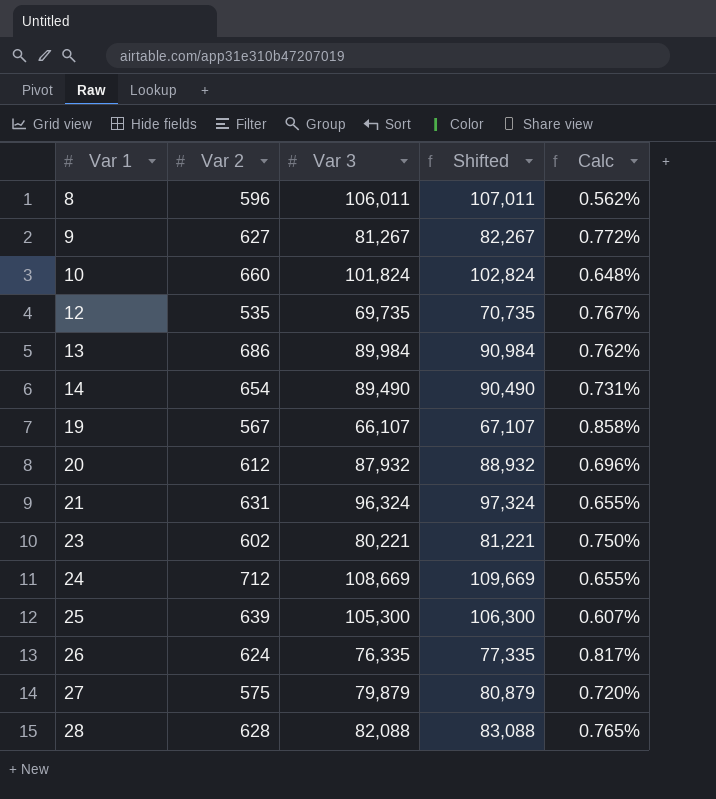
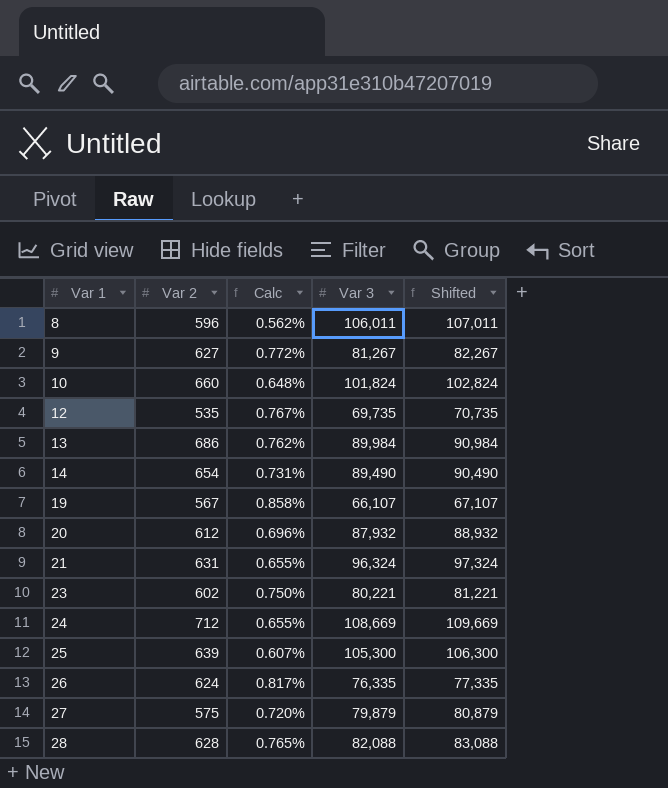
column Calc | position: 5 -> 3

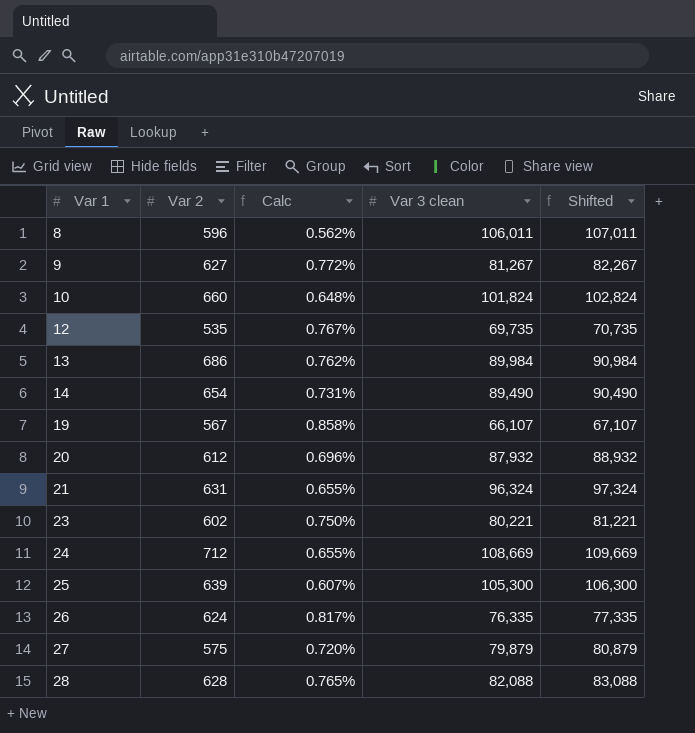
column name: Var 3 -> Var 3 clean

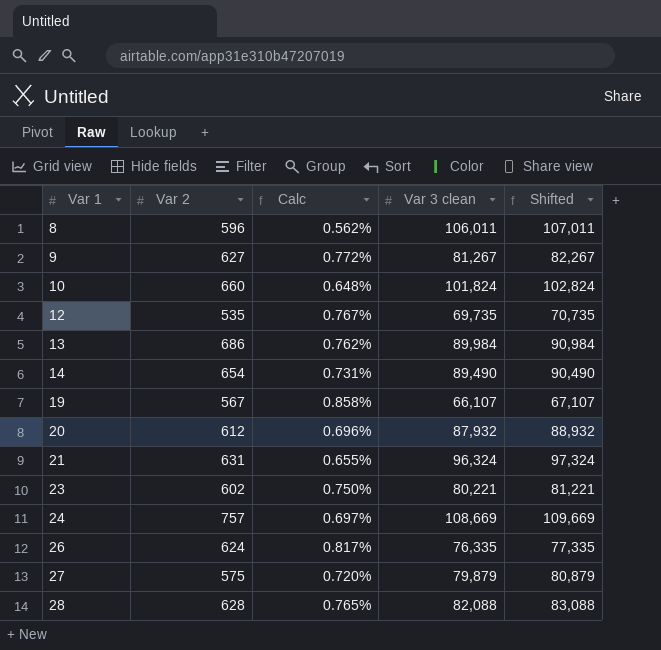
row 25: 639 | 0.607% | 105,300 | 106,300 -> none
24 | Var 2: 712 -> 757
24 | Calc: 0.655% -> 0.697%

